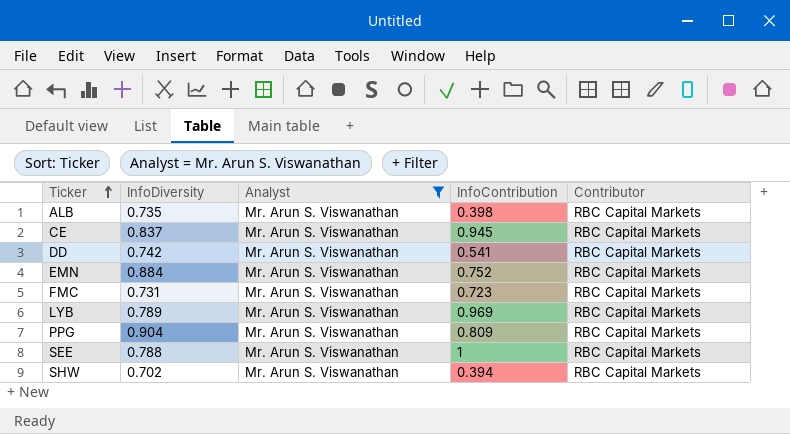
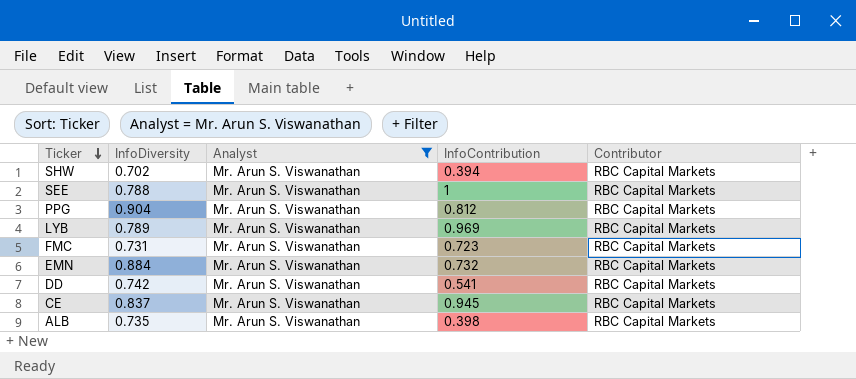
row order: Ticker ascending -> Ticker descending
PPG | InfoContribution: 0.809 -> 0.812
EMN | InfoContribution: 0.752 -> 0.732

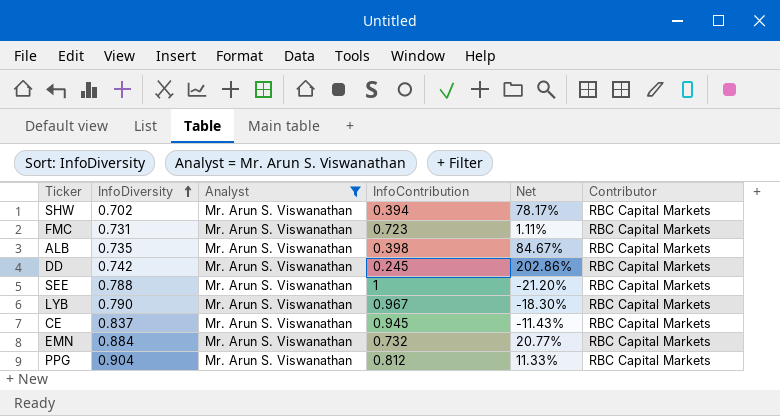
row order: Ticker descending -> InfoDiversity ascending
column Net | formula: none -> ([InfoDiversity] - [InfoContribution]) / [InfoContribution]
DD | InfoContribution: 0.541 -> 0.245
LYB | InfoDiversity: 0.789 -> 0.790
LYB | InfoContribution: 0.969 -> 0.967

